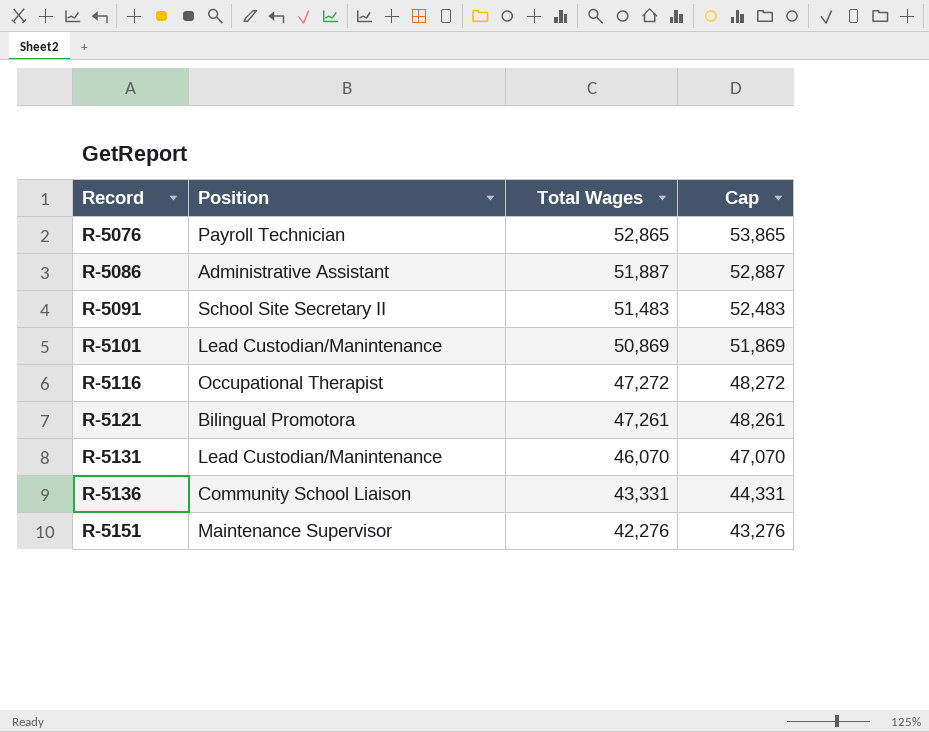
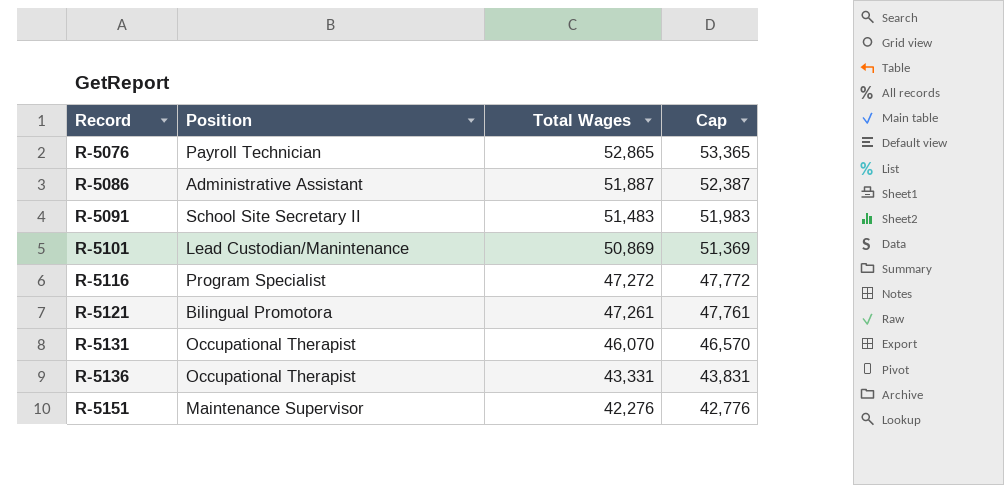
column Cap | formula: [Total Wages] + 1000 -> [Total Wages] + 500
R-5116 | Position: Occupational Therapist -> Program Specialist
R-5131 | Position: Lead Custodian/Manintenance -> Occupational Therapist
R-5136 | Position: Community School Liaison -> Occupational Therapist

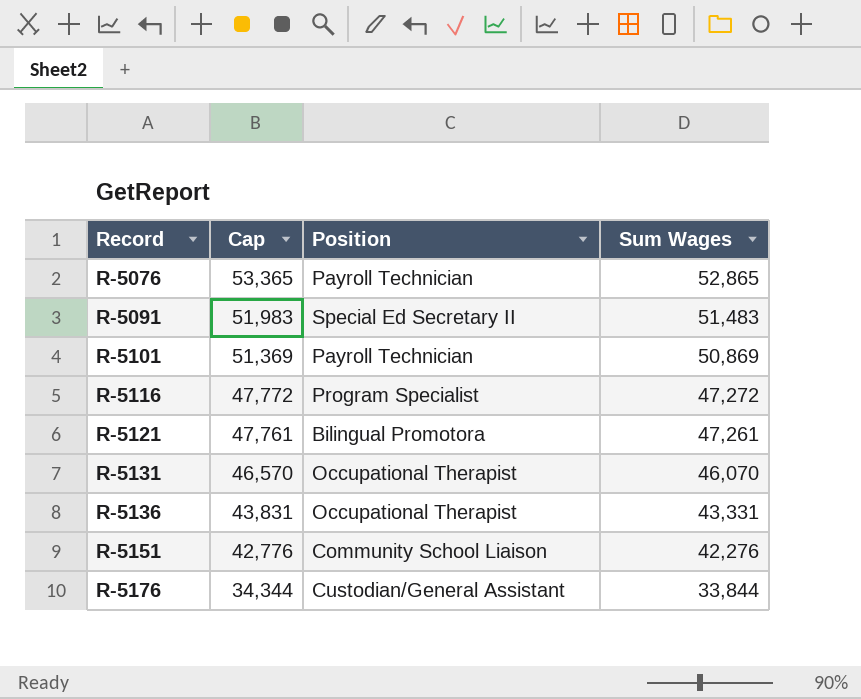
column Cap | position: 4 -> 2
column name: Total Wages -> Sum Wages
row R-5086: Administrative Assistant | 51,887 | 52,387 -> none
R-5091 | Position: School Site Secretary II -> Special Ed Secretary II
R-5101 | Position: Lead Custodian/Manintenance -> Payroll Technician
R-5151 | Position: Maintenance Supervisor -> Community School Liaison
row R-5176: none -> 34,344 | Custodian/General Assistant | 33,844

